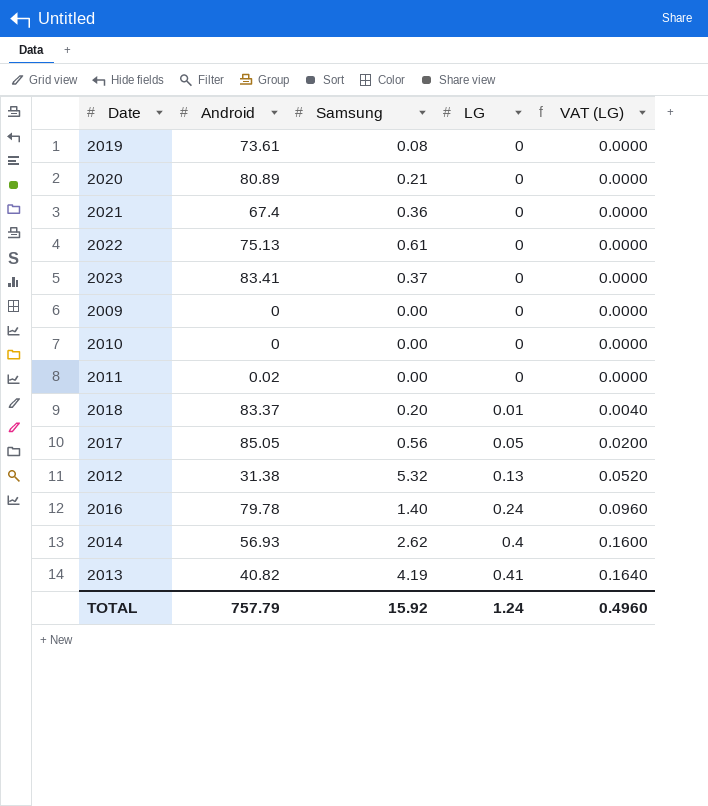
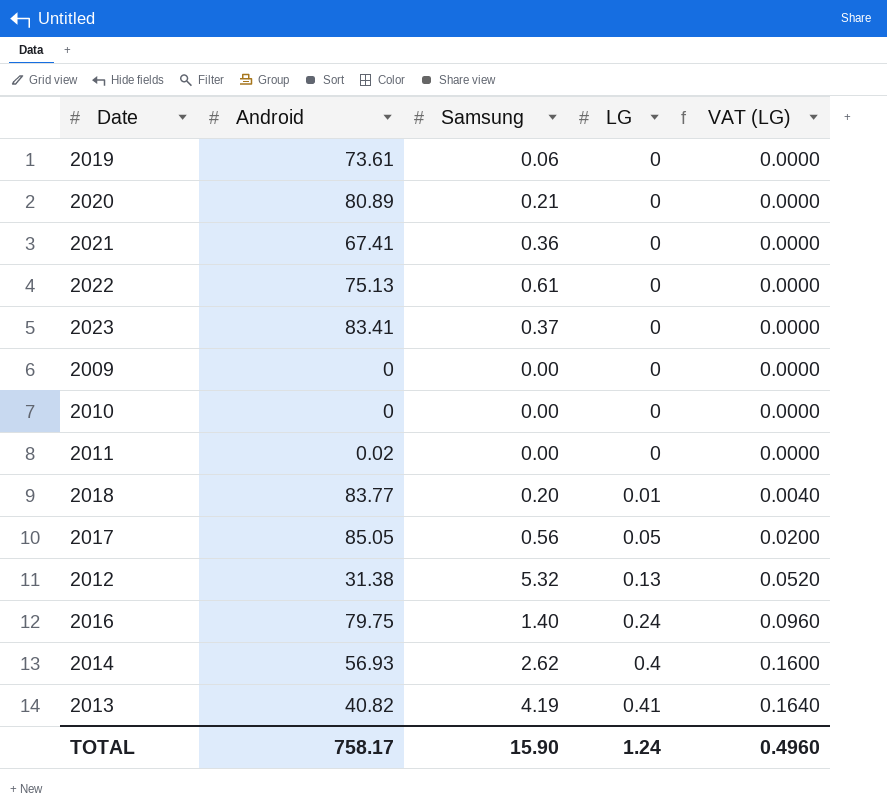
2019 | Samsung: 0.08 -> 0.06
2021 | Android: 67.4 -> 67.41
2018 | Android: 83.37 -> 83.77
2016 | Android: 79.78 -> 79.75
TOTAL | Android: 757.79 -> 758.17
TOTAL | Samsung: 15.92 -> 15.90

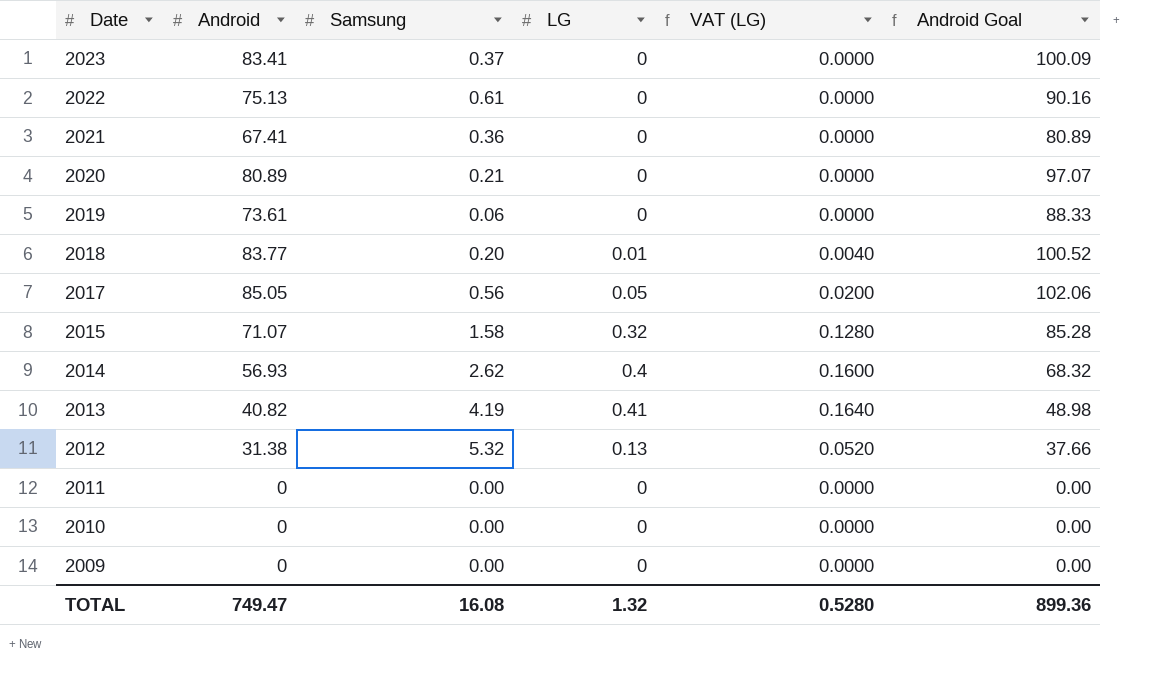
row order: LG ascending -> Date descending
column Android Goal | formula: none -> [Android] * 1.2
row 2016: 79.75 | 1.40 | 0.24 | 0.0960 -> none
row 2015: none -> 71.07 | 1.58 | 0.32 | 0.1280 | 85.28
2011 | Android: 0.02 -> 0
TOTAL | Android: 758.17 -> 749.47
TOTAL | Samsung: 15.90 -> 16.08
TOTAL | LG: 1.24 -> 1.32
TOTAL | VAT (LG): 0.4960 -> 0.5280

